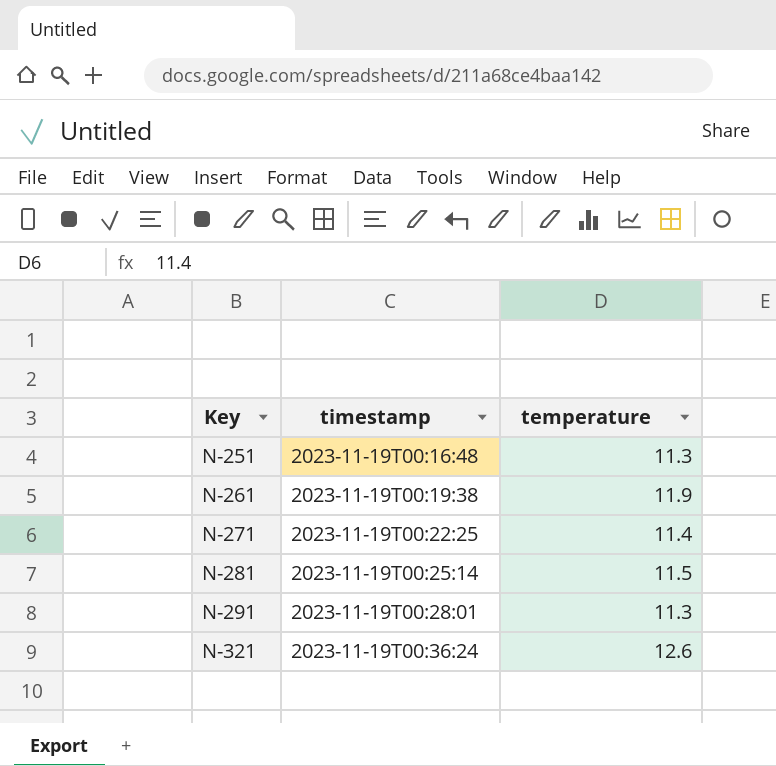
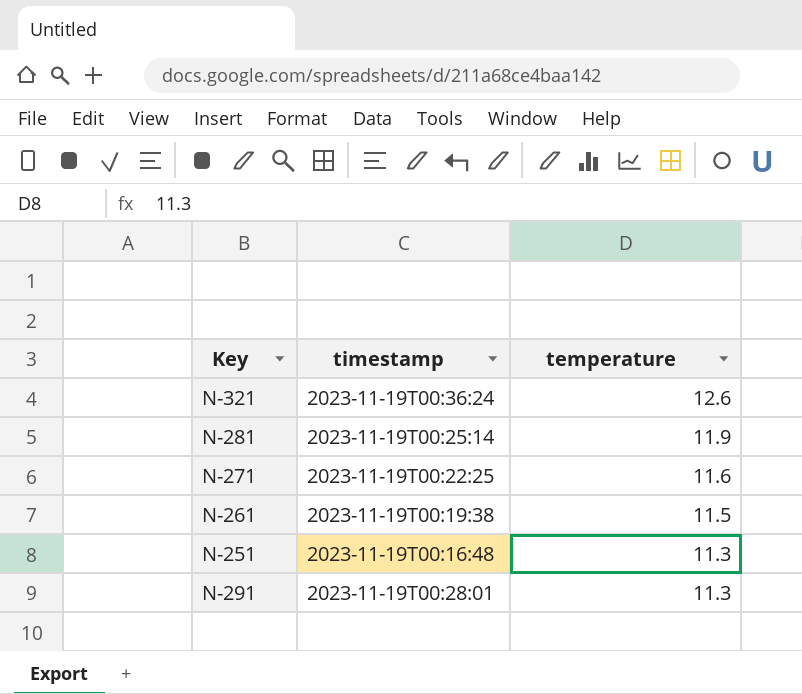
row order: Key ascending -> temperature descending
N-281 | temperature: 11.5 -> 11.9
N-271 | temperature: 11.4 -> 11.6
N-261 | temperature: 11.9 -> 11.5

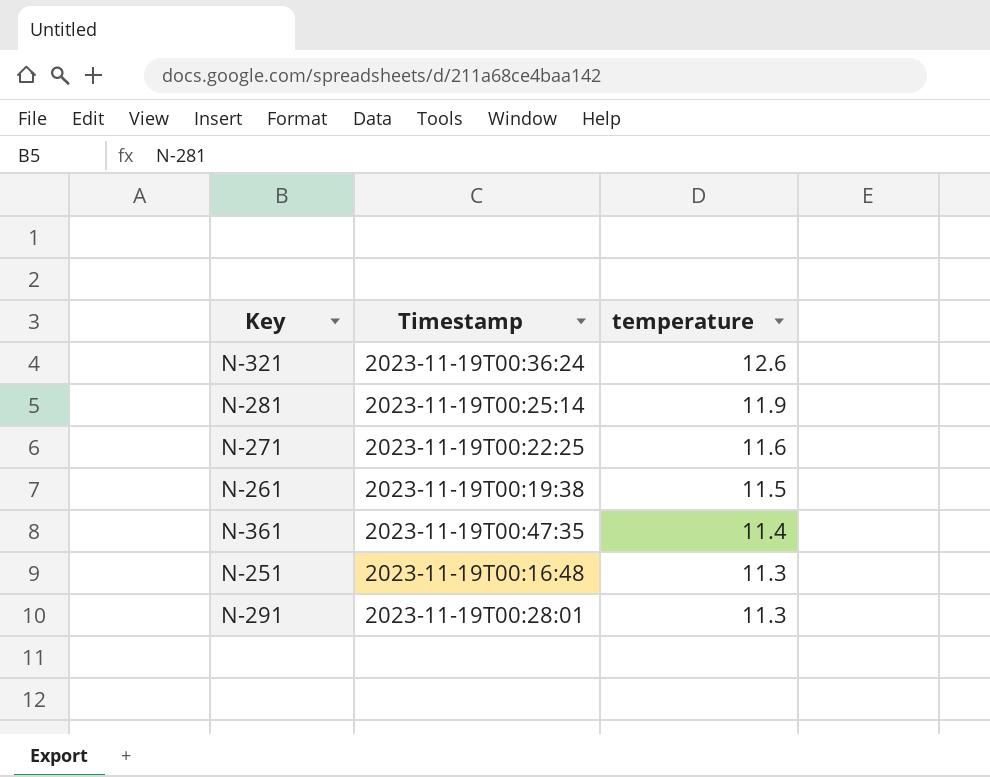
column name: timestamp -> Timestamp
row N-361: none -> 2023-11-19T00:47:35 | 11.4

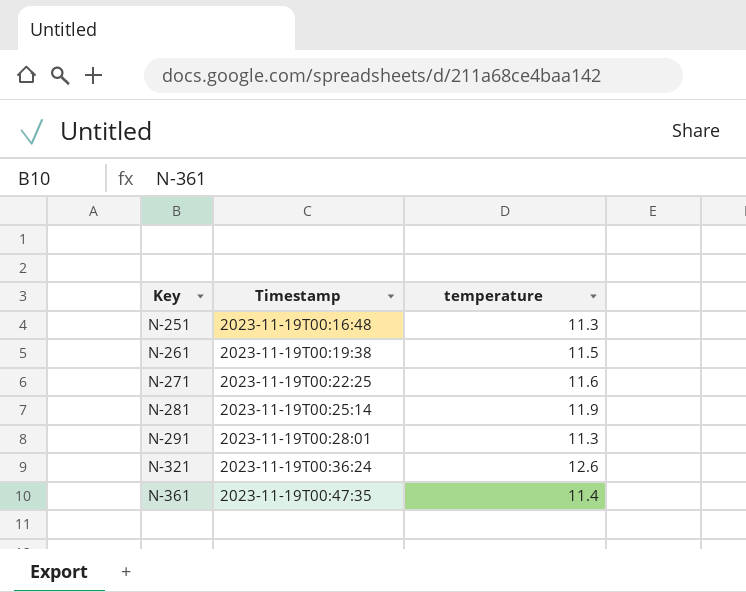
row order: temperature descending -> Key ascending

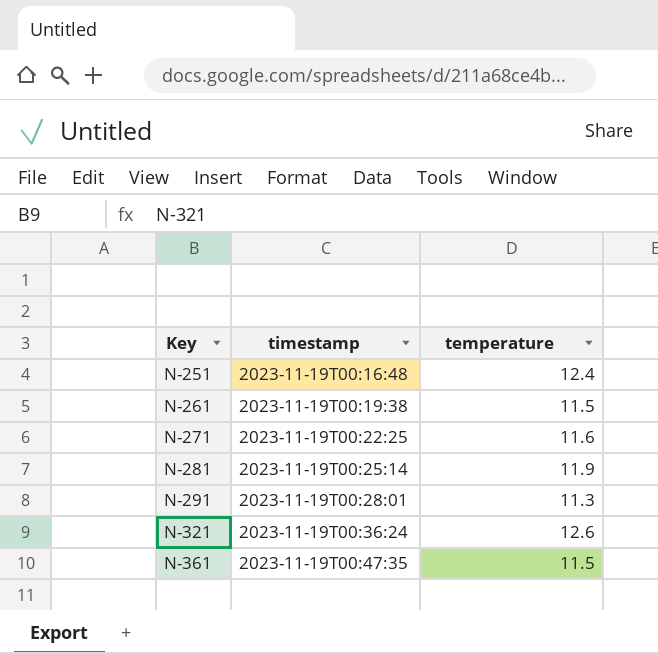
column name: Timestamp -> timestamp
N-251 | temperature: 11.3 -> 12.4
N-361 | temperature: 11.4 -> 11.5

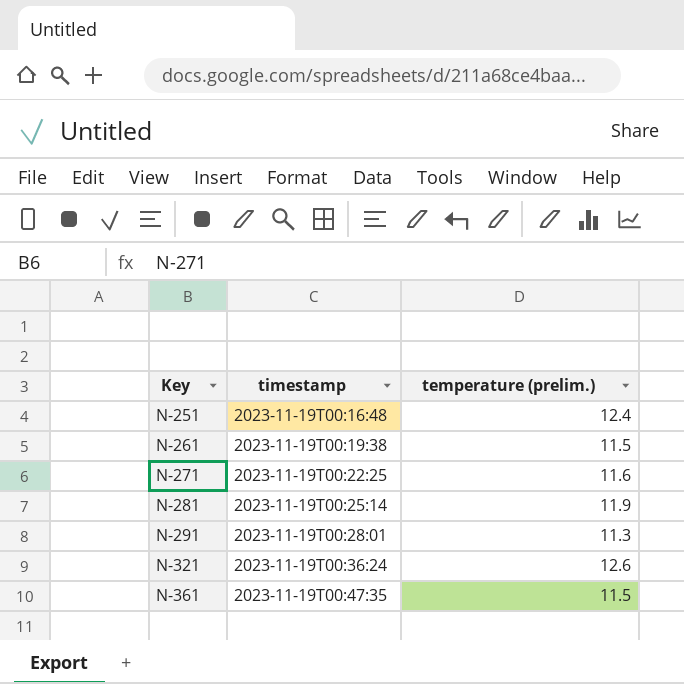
column name: temperature -> temperature (prelim.)

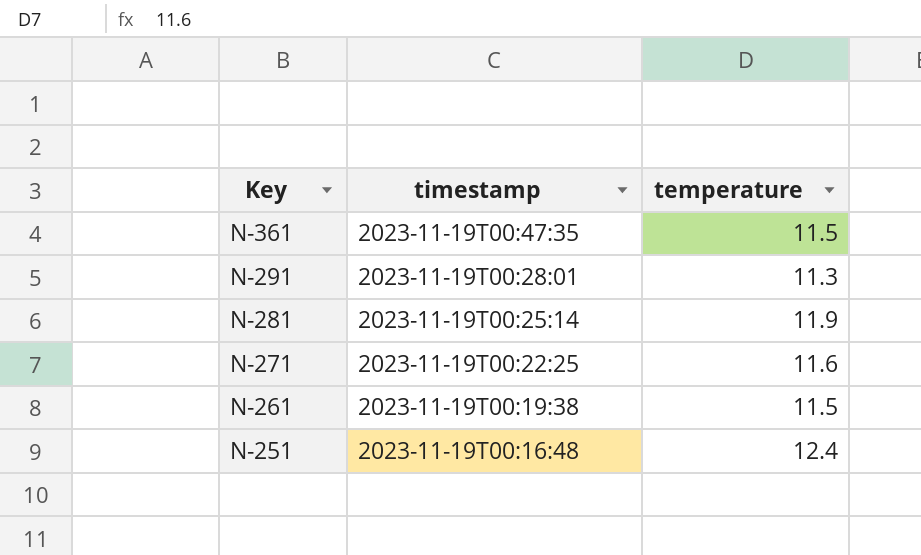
row order: Key ascending -> Key descending
column name: temperature (prelim.) -> temperature
row N-321: 2023-11-19T00:36:24 | 12.6 -> none

